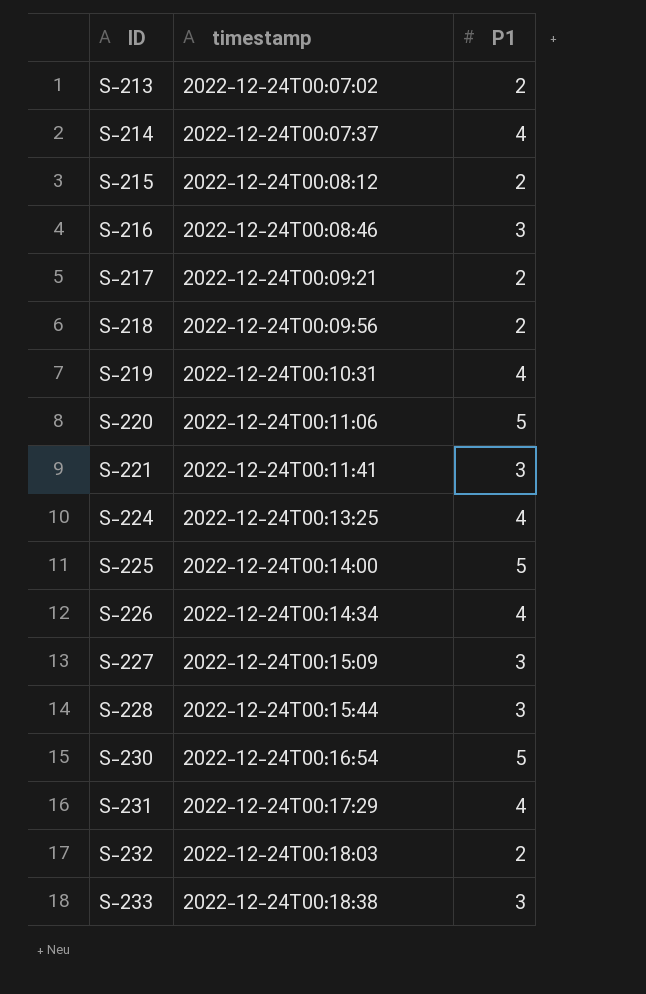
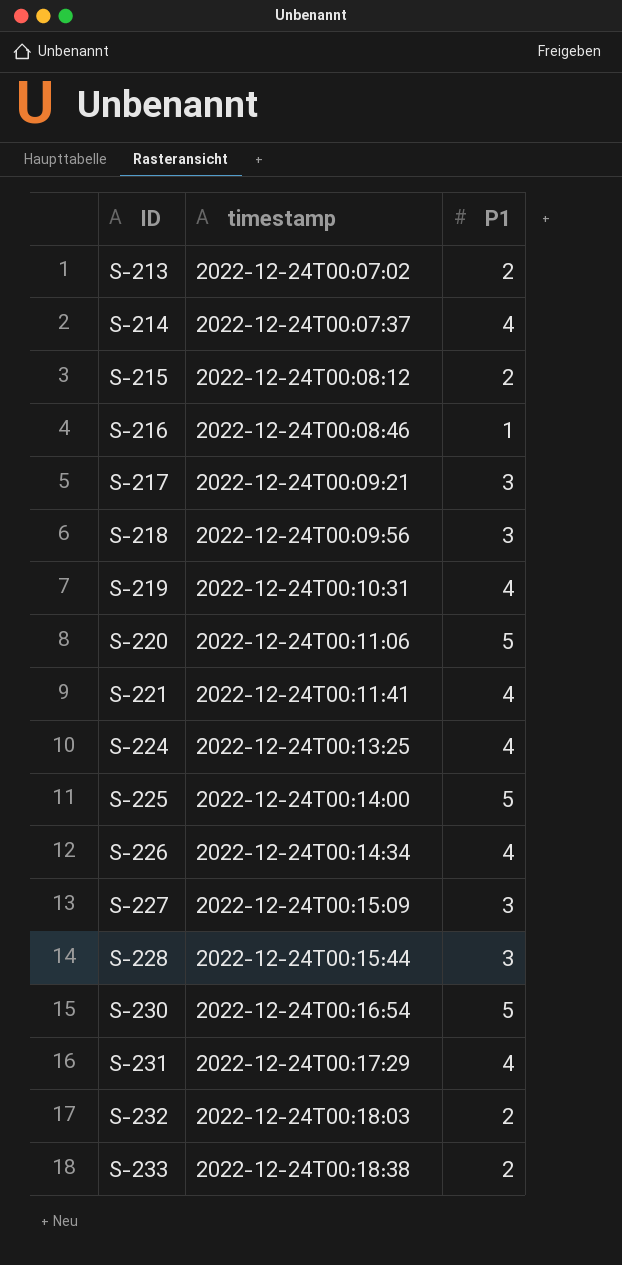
S-216 | P1: 3 -> 1
S-217 | P1: 2 -> 3
S-218 | P1: 2 -> 3
S-221 | P1: 3 -> 4
S-233 | P1: 3 -> 2

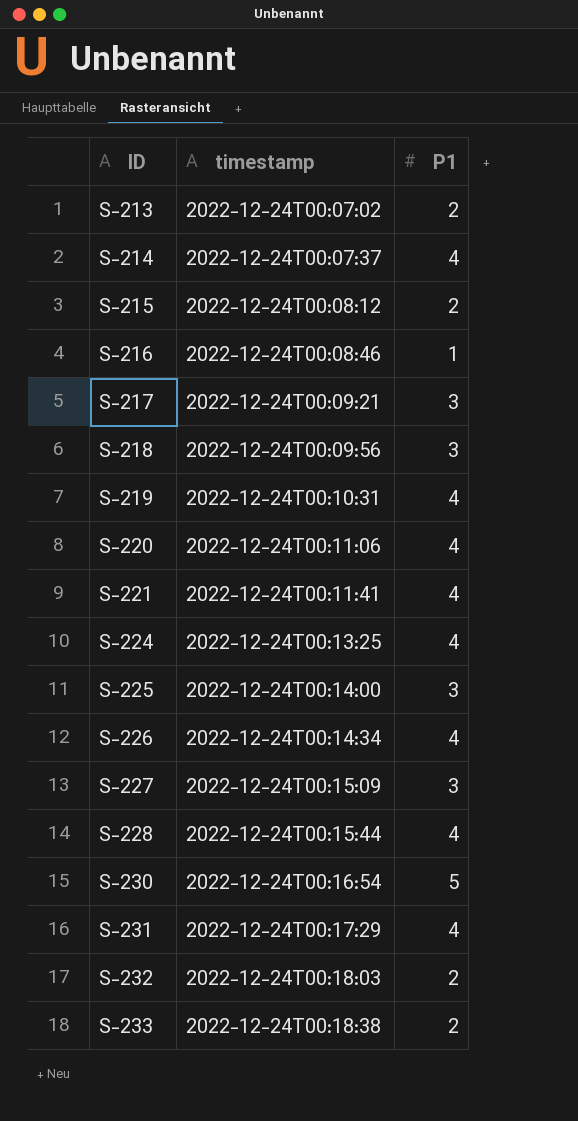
S-220 | P1: 5 -> 4
S-225 | P1: 5 -> 3
S-228 | P1: 3 -> 4

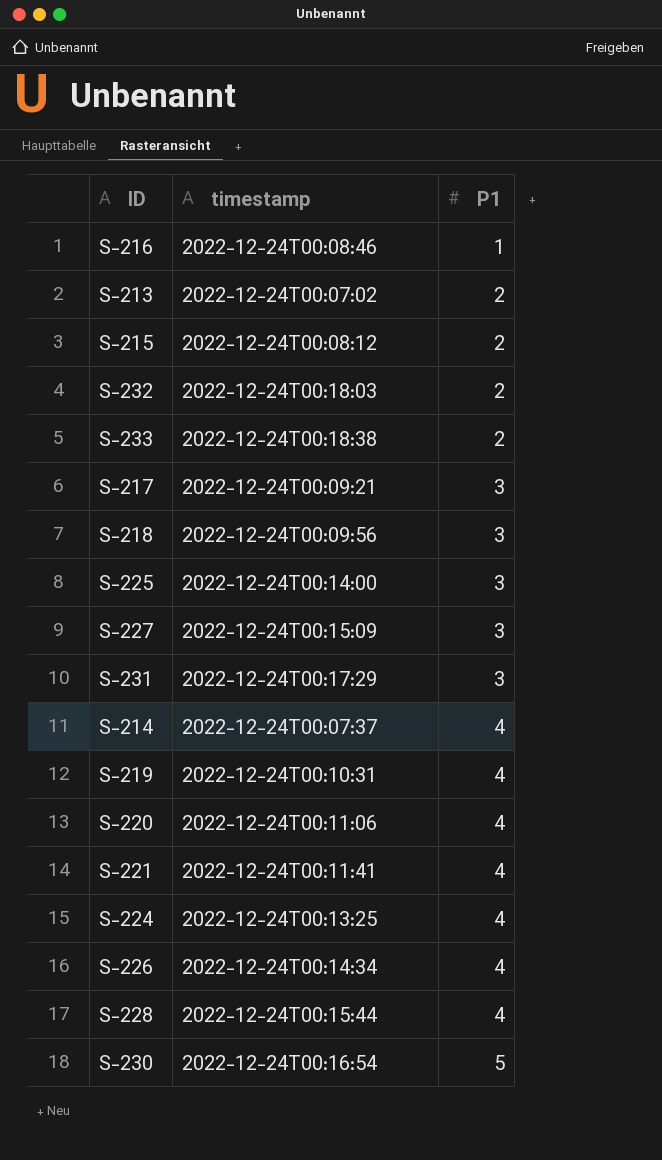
row order: ID ascending -> P1 ascending
S-231 | P1: 4 -> 3

